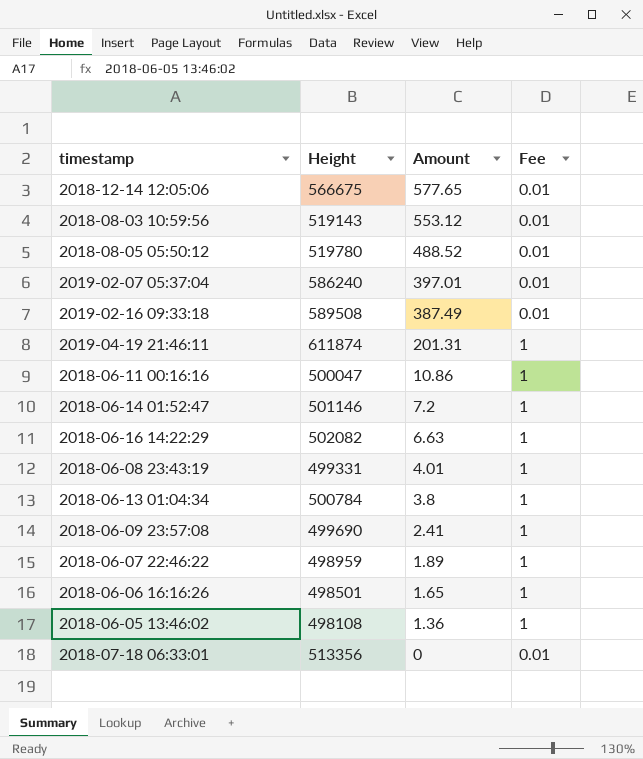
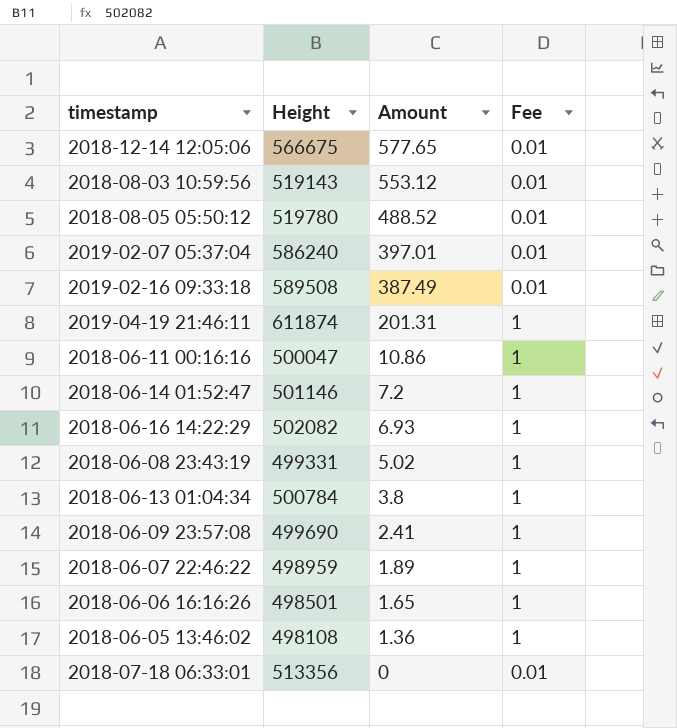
2018-06-16 14:22:29 | Amount: 6.63 -> 6.93
2018-06-08 23:43:19 | Amount: 4.01 -> 5.02

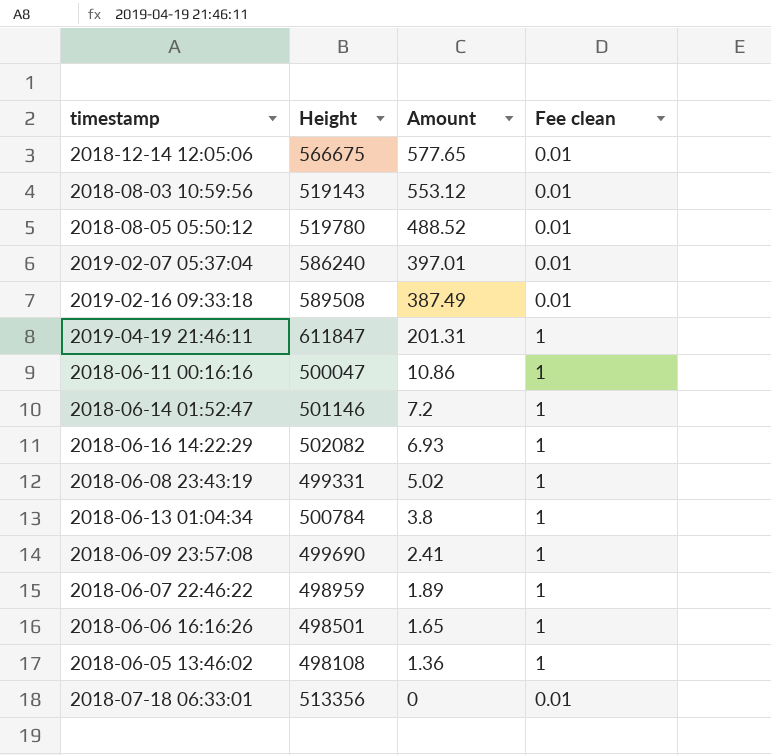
column name: Fee -> Fee clean
2019-04-19 21:46:11 | Height: 611874 -> 611847

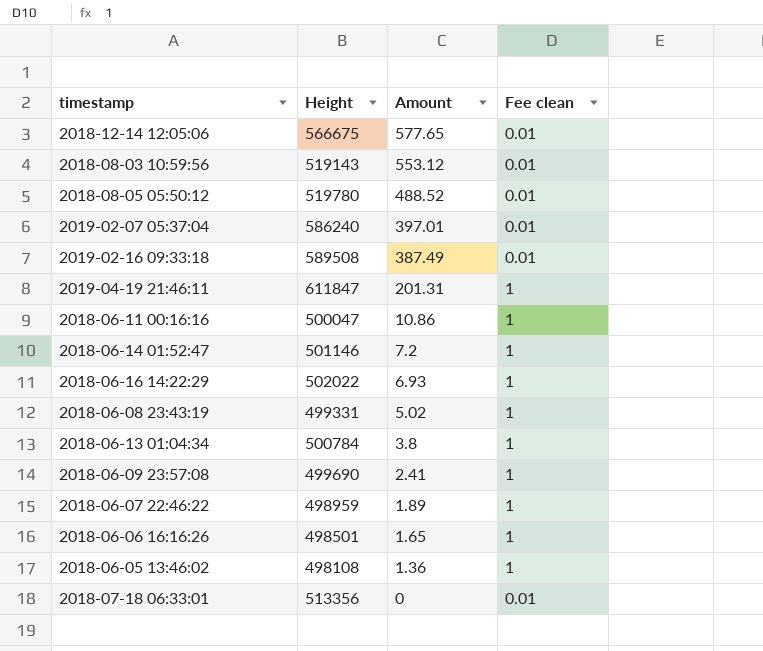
2018-06-16 14:22:29 | Height: 502082 -> 502022

